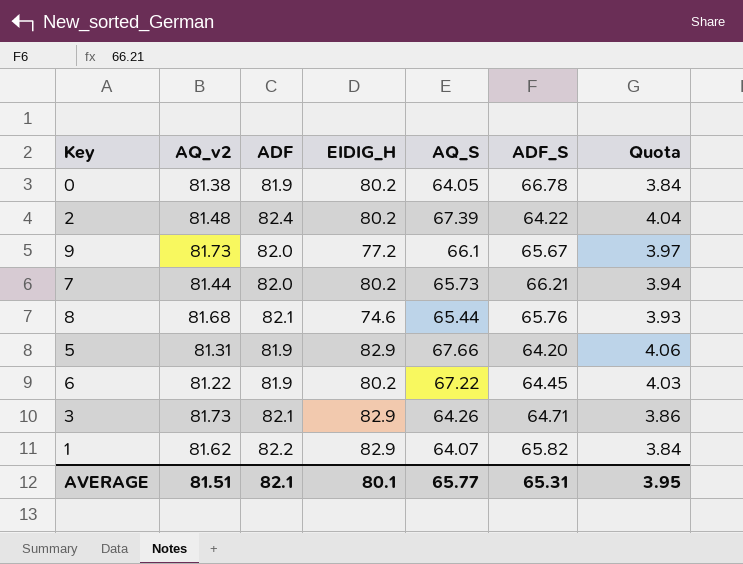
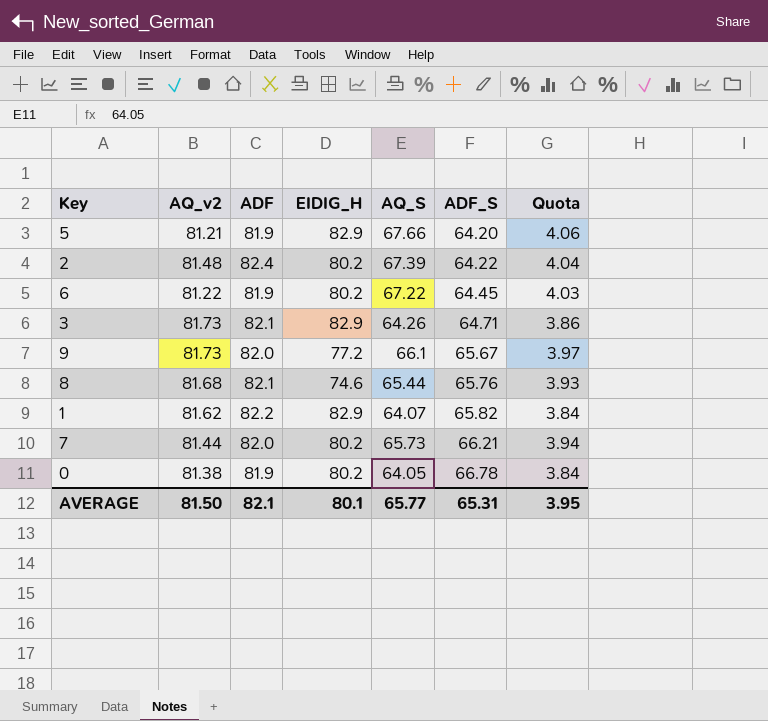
row order: none -> ADF_S ascending
5 | AQ_v2: 81.31 -> 81.21
AVERAGE | AQ_v2: 81.51 -> 81.50

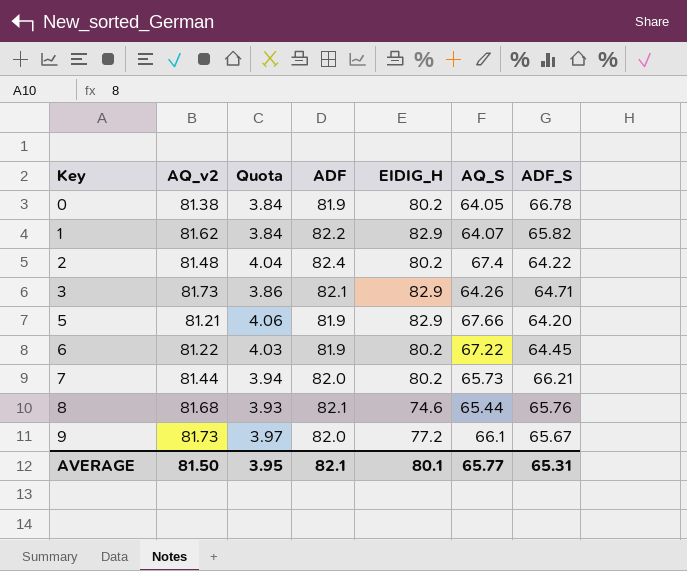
row order: ADF_S ascending -> Key ascending
column Quota | position: 7 -> 3
2 | AQ_S: 67.39 -> 67.4

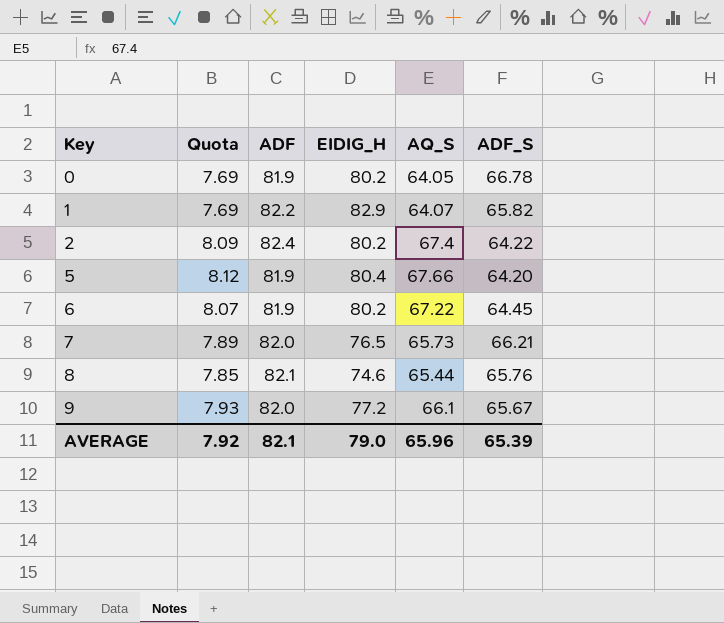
column AQ_v2 | position: 2 -> none
column Quota | formula: [AQ_S] * 0.06 -> [AQ_S] * 0.12
row 3: 81.73 | 3.86 | 82.1 | 82.9 | 64.26 | 64.71 -> none
5 | EIDIG_H: 82.9 -> 80.4
7 | EIDIG_H: 80.2 -> 76.5
AVERAGE | Quota: 3.95 -> 7.92
AVERAGE | EIDIG_H: 80.1 -> 79.0
AVERAGE | AQ_S: 65.77 -> 65.96
AVERAGE | ADF_S: 65.31 -> 65.39

